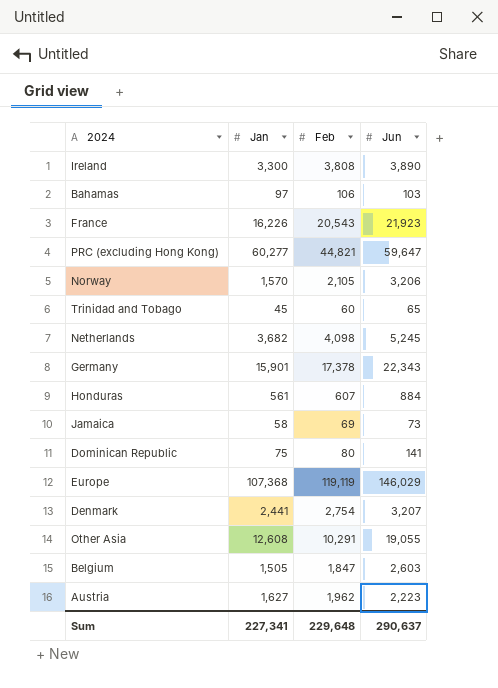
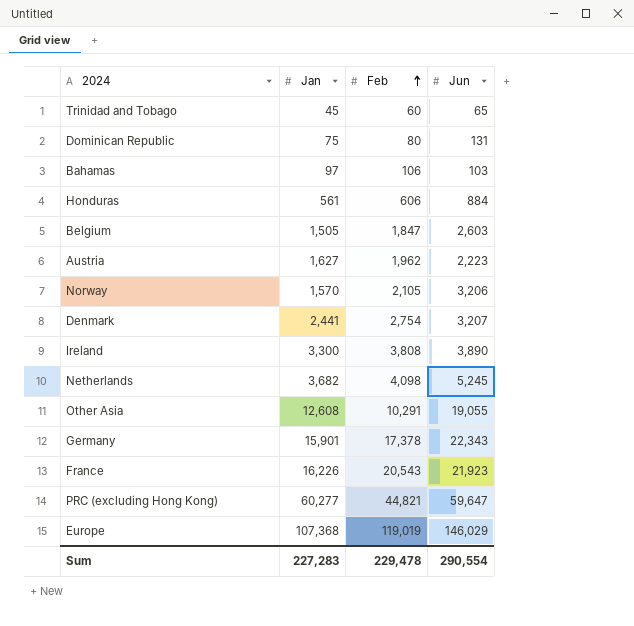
row order: none -> Feb ascending
row Jamaica: 58 | 69 | 73 -> none
Dominican Republic | Jun: 141 -> 131
Honduras | Feb: 607 -> 606
Europe | Feb: 119,119 -> 119,019
Sum | Jan: 227,341 -> 227,283
Sum | Feb: 229,648 -> 229,478
Sum | Jun: 290,637 -> 290,554

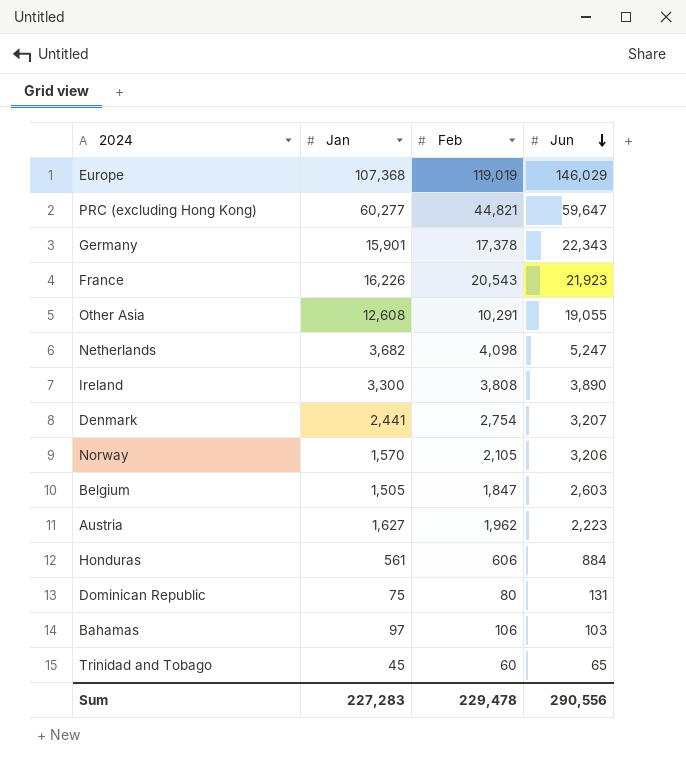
row order: Feb ascending -> Jun descending
Netherlands | Jun: 5,245 -> 5,247
Sum | Jun: 290,554 -> 290,556

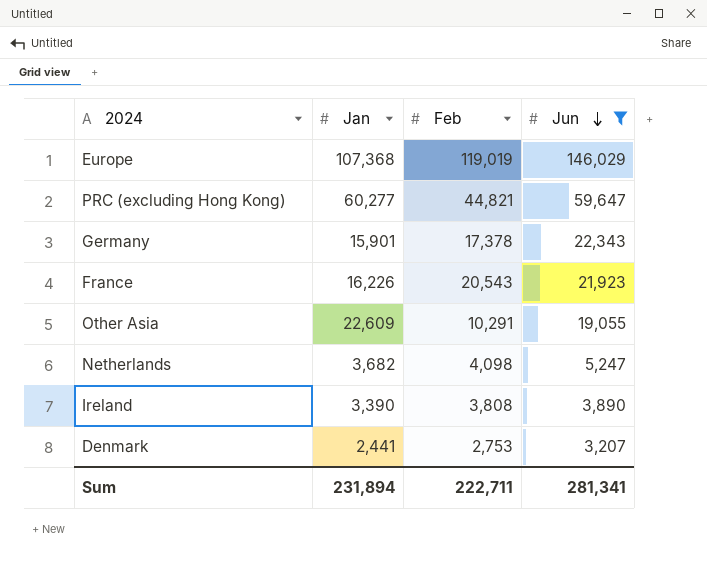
filter: none -> Jun >= 3,207
Other Asia | Jan: 12,608 -> 22,609
Ireland | Jan: 3,300 -> 3,390
Denmark | Feb: 2,754 -> 2,753
Sum | Jan: 227,283 -> 231,894
Sum | Feb: 229,478 -> 222,711
Sum | Jun: 290,556 -> 281,341

